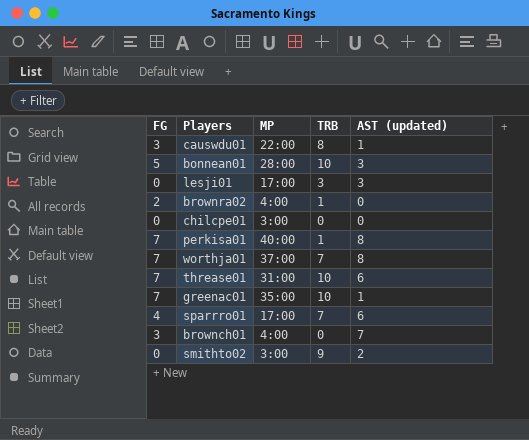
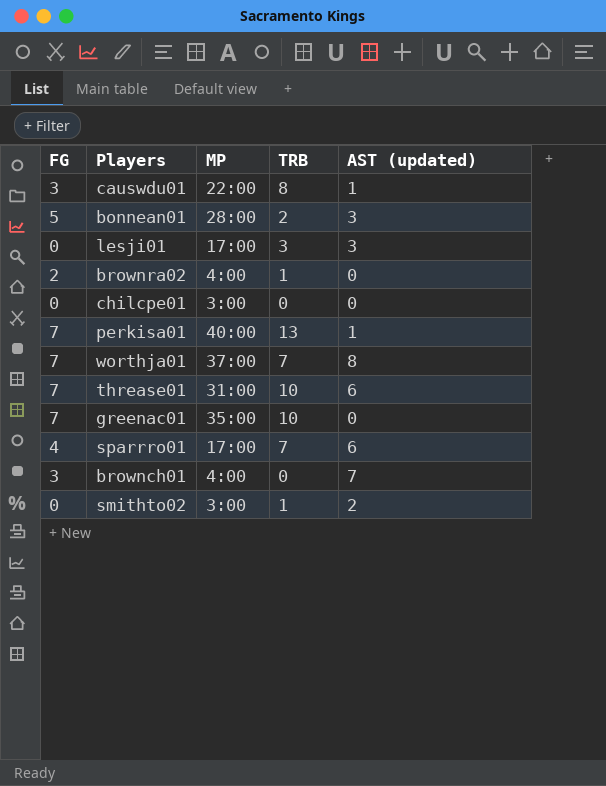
bonnean01 | TRB: 10 -> 2
perkisa01 | TRB: 1 -> 13
perkisa01 | AST (updated): 8 -> 1
greenac01 | AST (updated): 1 -> 0
smithto02 | TRB: 9 -> 1

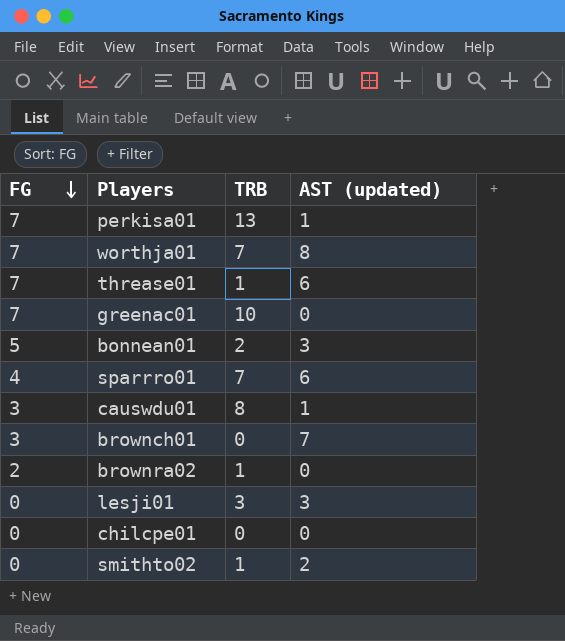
row order: none -> FG descending
column MP | position: 3 -> none
threase01 | TRB: 10 -> 1

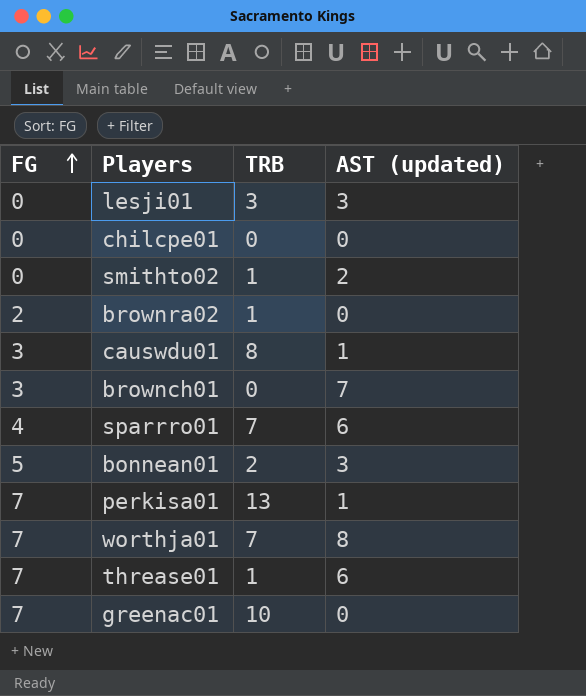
row order: FG descending -> FG ascending

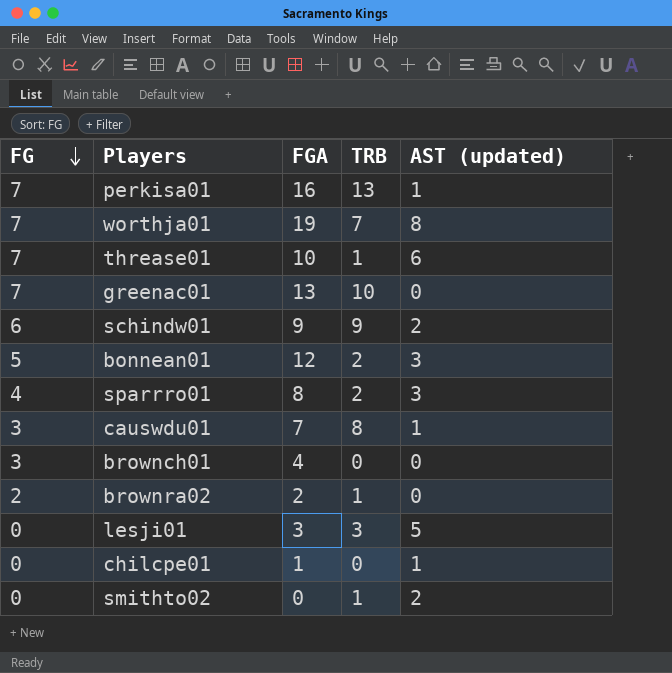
row order: FG ascending -> FG descending
column FGA | position: none -> 3
row schindw01: none -> 6 | 9 | 9 | 2
sparrro01 | TRB: 7 -> 2
sparrro01 | AST (updated): 6 -> 3
brownch01 | AST (updated): 7 -> 0
lesji01 | AST (updated): 3 -> 5
chilcpe01 | AST (updated): 0 -> 1

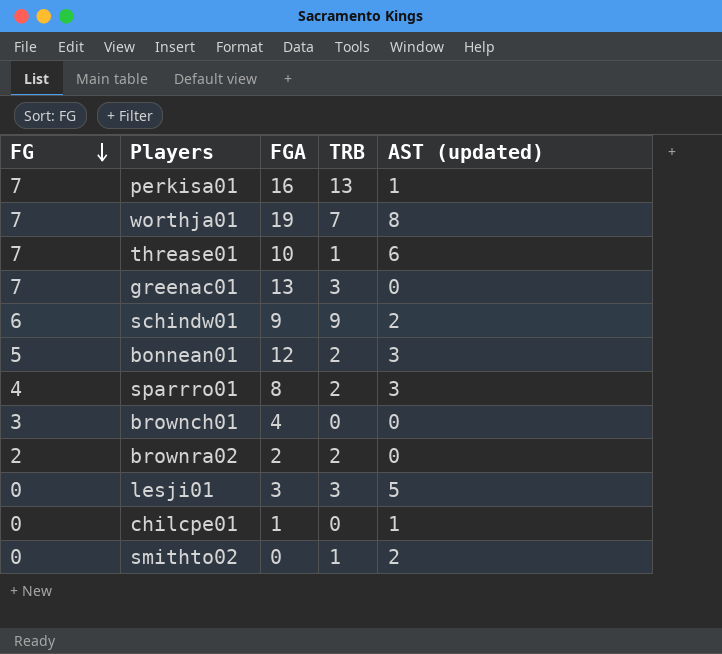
row causwdu01: 3 | 7 | 8 | 1 -> none
greenac01 | TRB: 10 -> 3
brownra02 | TRB: 1 -> 2

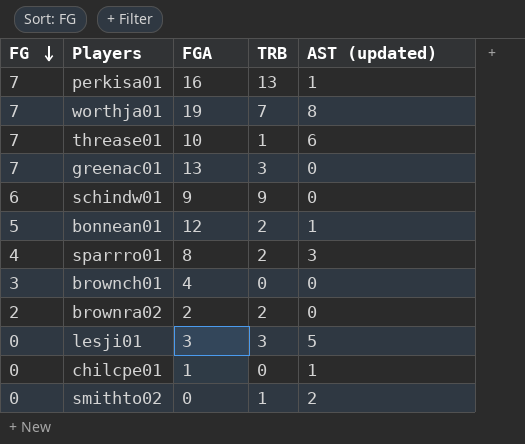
schindw01 | AST (updated): 2 -> 0
bonnean01 | AST (updated): 3 -> 1

